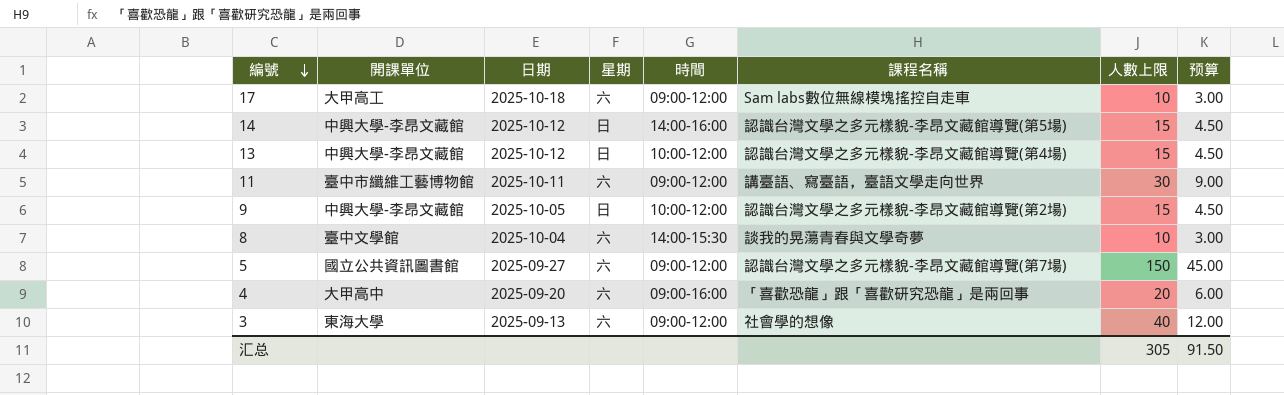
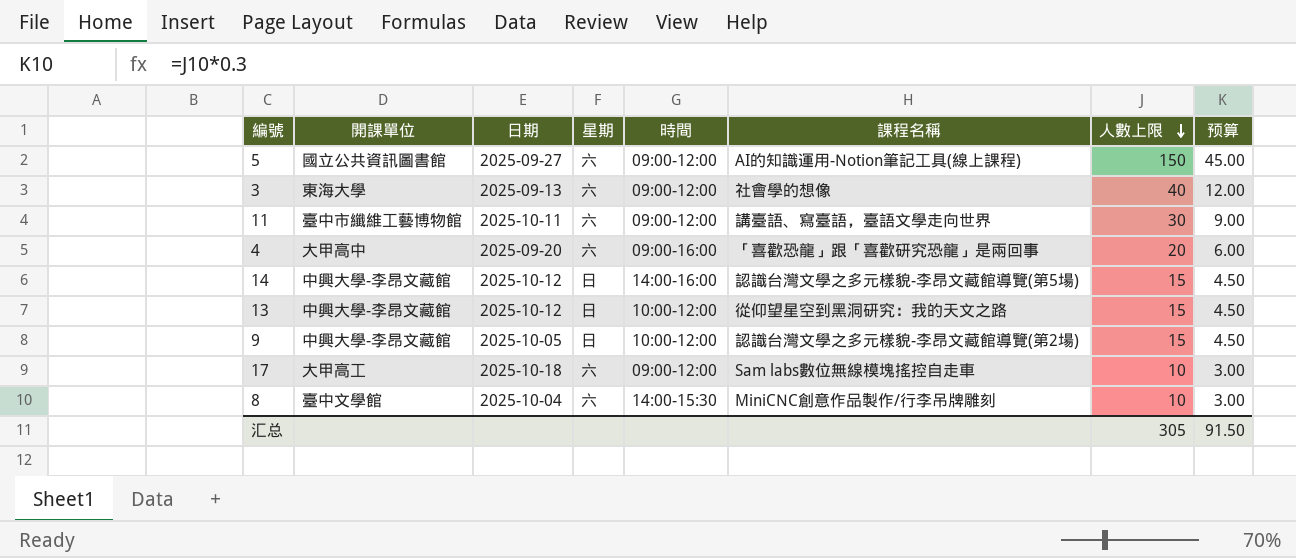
row order: 編號 descending -> 人數上限 descending
5 | 課程名稱: 認識台灣文學之多元樣貌-李昂文藏館導覽(第7場) -> AI的知識運用-Notion筆記工具(線上課程)
13 | 課程名稱: 認識台灣文學之多元樣貌-李昂文藏館導覽(第4場) -> 從仰望星空到黑洞研究：我的天文之路
8 | 課程名稱: 談我的晃蕩青春與文學奇夢 -> MiniCNC創意作品製作/行李吊牌雕刻

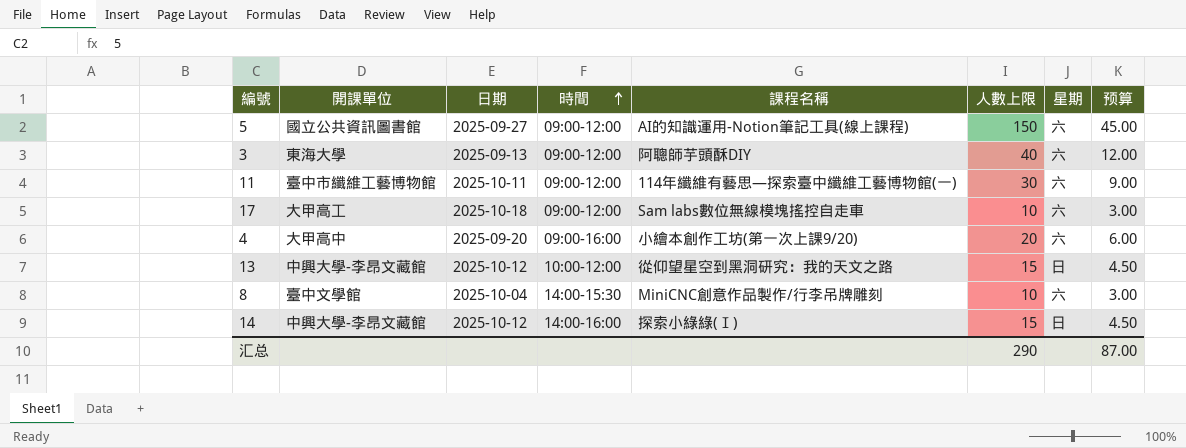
row order: 人數上限 descending -> 時間 ascending
column 星期 | position: 4 -> 7
row 9: 中興大學-李昂文藏館 | 2025-10-05 | 日 | 10:00-12:00 | 認識台灣文學之多元樣貌-李昂文藏館導覽(第2場) | 15 | 4.50 -> none
3 | 課程名稱: 社會學的想像 -> 阿聰師芋頭酥DIY
11 | 課程名稱: 講臺語、寫臺語，臺語文學走向世界 -> 114年纖維有藝思―探索臺中纖維工藝博物館(一)
4 | 課程名稱: 「喜歡恐龍」跟「喜歡研究恐龍」是兩回事 -> 小繪本創作工坊(第一次上課9/20)
14 | 課程名稱: 認識台灣文學之多元樣貌-李昂文藏館導覽(第5場) -> 探索小綠綠(Ⅰ)
汇总 | 人數上限: 305 -> 290
汇总 | 预算: 91.50 -> 87.00

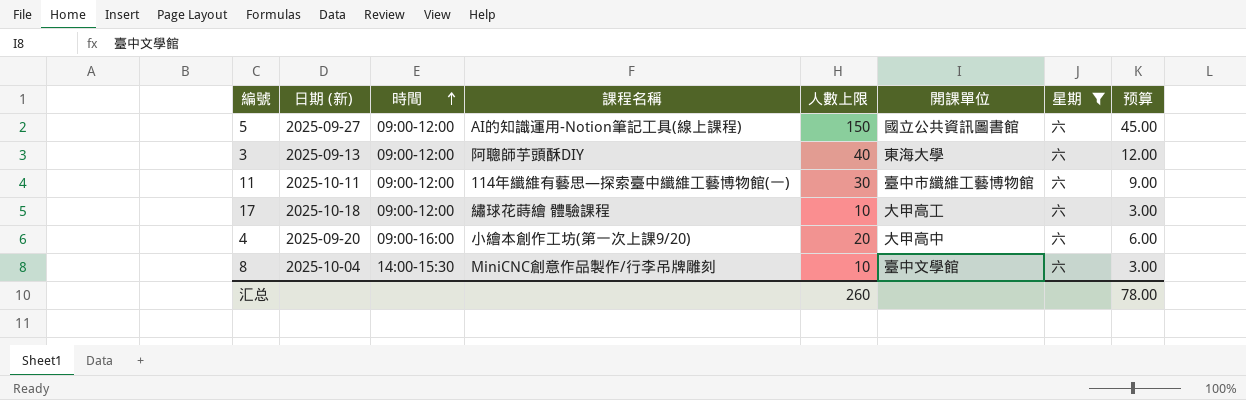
filter: none -> 星期 = 六
column name: 日期 -> 日期 (新)
column 開課單位 | position: 2 -> 6
17 | 課程名稱: Sam labs數位無線模塊搖控自走車 -> 繡球花蒔繪 體驗課程
汇总 | 人數上限: 290 -> 260
汇总 | 预算: 87.00 -> 78.00

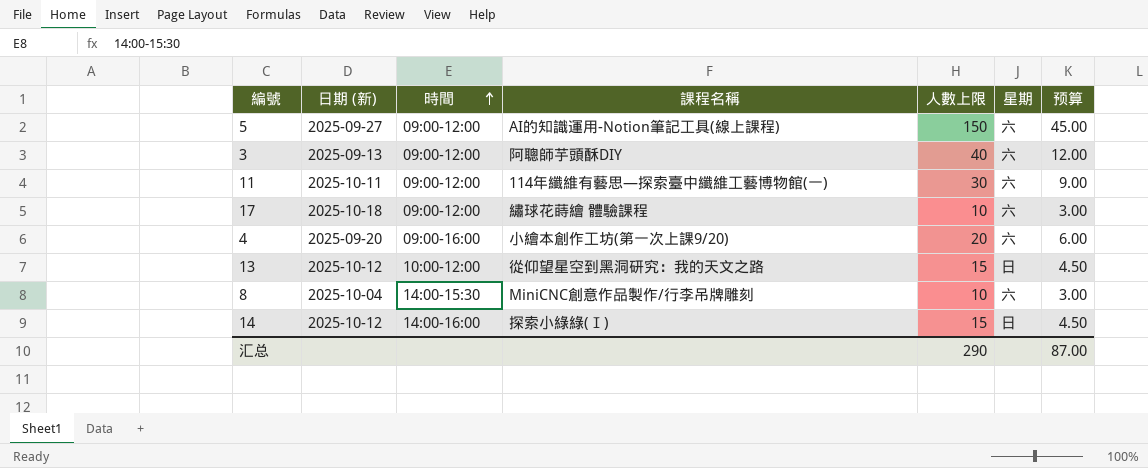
filter: 星期 = 六 -> none
column 開課單位 | position: 6 -> none
汇总 | 人數上限: 260 -> 290
汇总 | 预算: 78.00 -> 87.00

